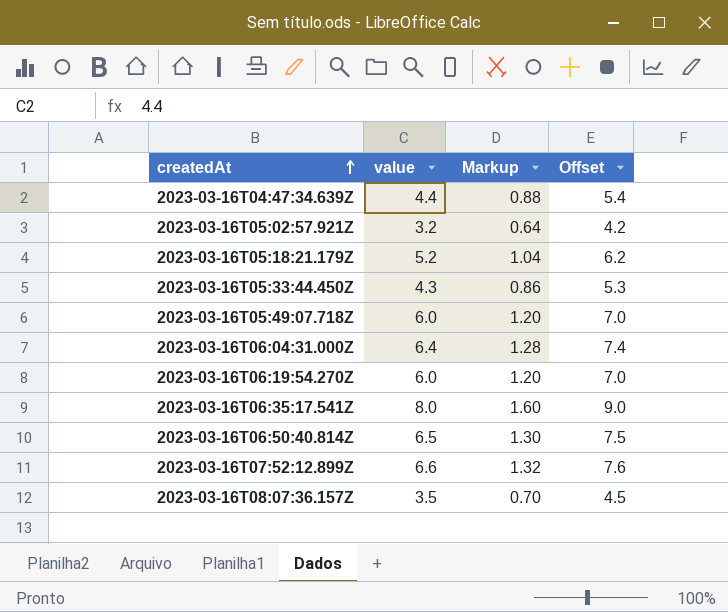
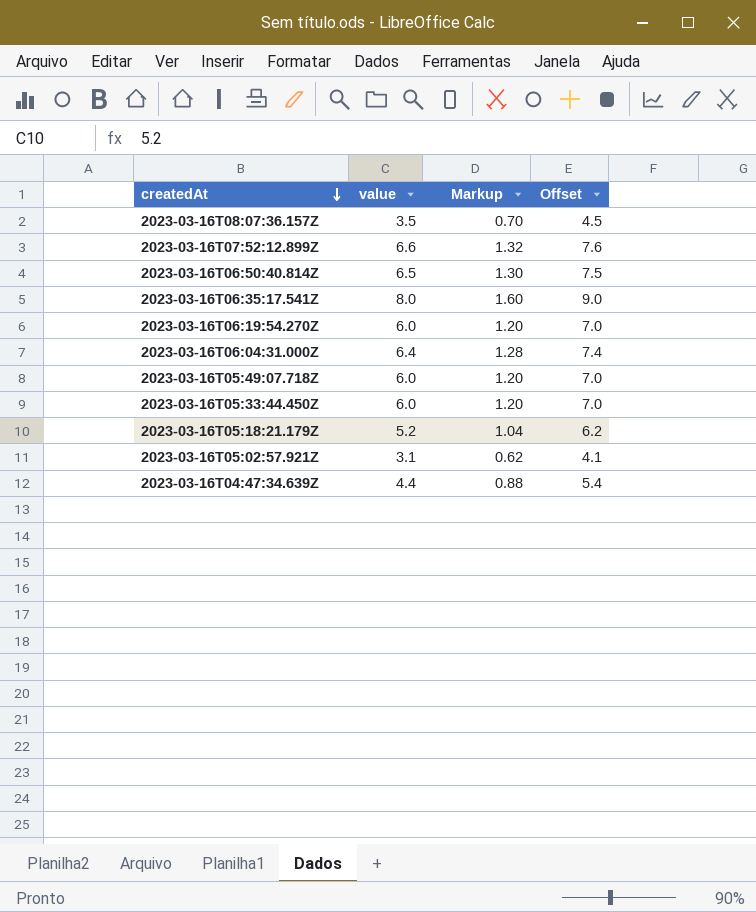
row order: createdAt ascending -> createdAt descending
2023-03-16T05:33:44.450Z | value: 4.3 -> 6.0
2023-03-16T05:33:44.450Z | Markup: 0.86 -> 1.20
2023-03-16T05:33:44.450Z | Offset: 5.3 -> 7.0
2023-03-16T05:02:57.921Z | value: 3.2 -> 3.1
2023-03-16T05:02:57.921Z | Markup: 0.64 -> 0.62
2023-03-16T05:02:57.921Z | Offset: 4.2 -> 4.1

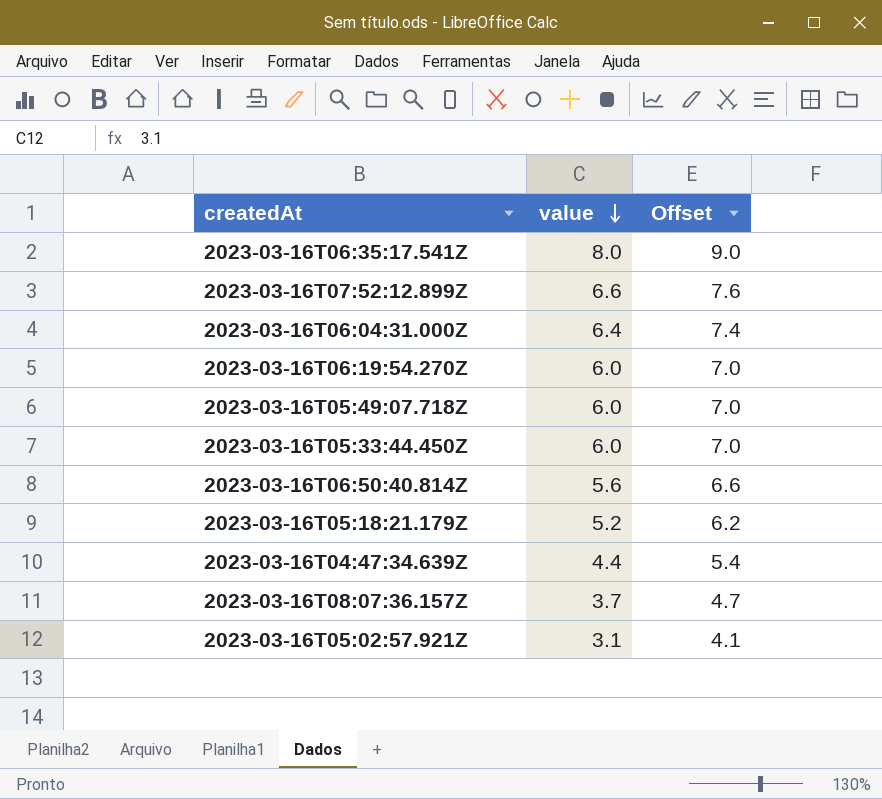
row order: createdAt descending -> value descending
column Markup | formula: [value] * 0.2 -> none
2023-03-16T06:50:40.814Z | value: 6.5 -> 5.6
2023-03-16T06:50:40.814Z | Offset: 7.5 -> 6.6
2023-03-16T08:07:36.157Z | value: 3.5 -> 3.7
2023-03-16T08:07:36.157Z | Offset: 4.5 -> 4.7

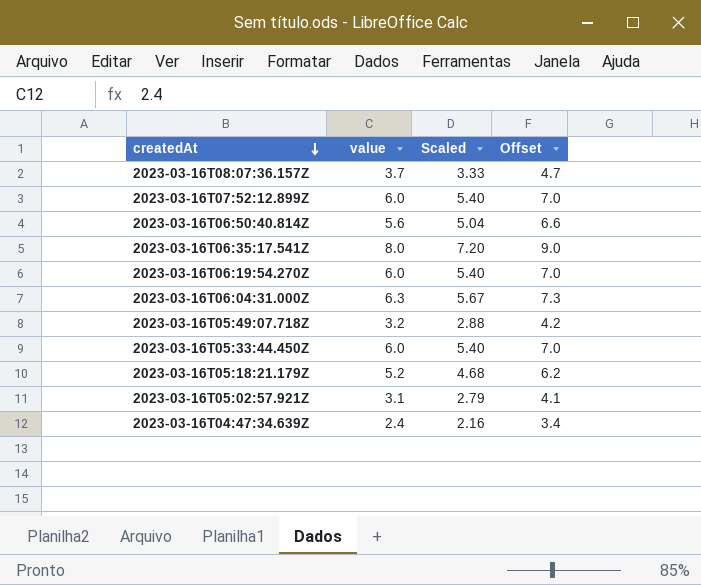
row order: value descending -> createdAt descending
column Scaled | formula: none -> [value] * 0.9
2023-03-16T07:52:12.899Z | value: 6.6 -> 6.0
2023-03-16T07:52:12.899Z | Offset: 7.6 -> 7.0
2023-03-16T06:04:31.000Z | value: 6.4 -> 6.3
2023-03-16T06:04:31.000Z | Offset: 7.4 -> 7.3
2023-03-16T05:49:07.718Z | value: 6.0 -> 3.2
2023-03-16T05:49:07.718Z | Offset: 7.0 -> 4.2
2023-03-16T04:47:34.639Z | value: 4.4 -> 2.4
2023-03-16T04:47:34.639Z | Offset: 5.4 -> 3.4

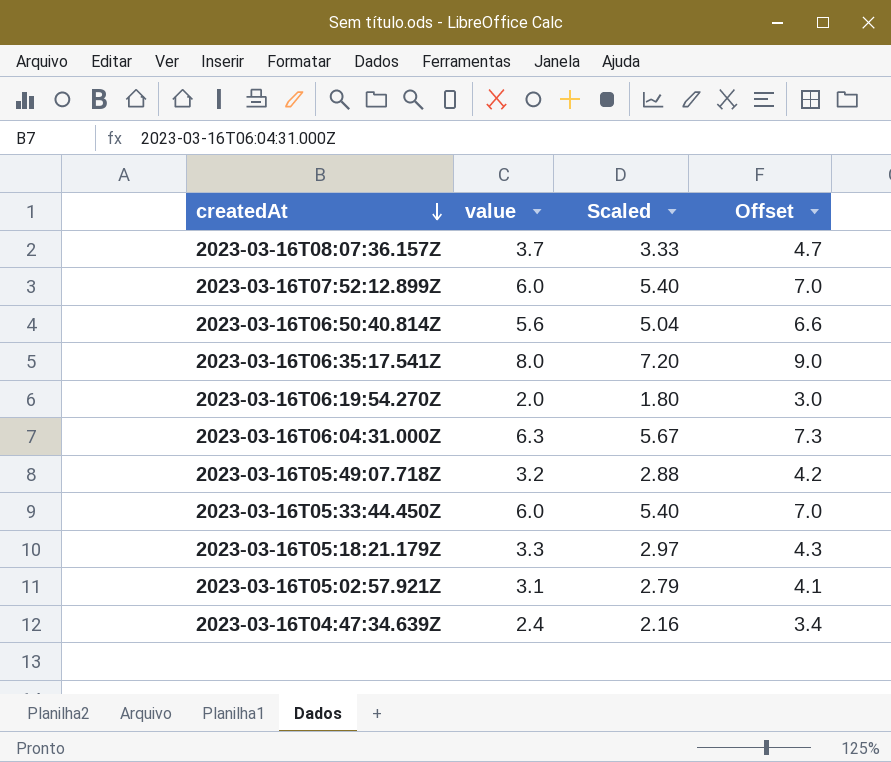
2023-03-16T06:19:54.270Z | value: 6.0 -> 2.0
2023-03-16T06:19:54.270Z | Scaled: 5.40 -> 1.80
2023-03-16T06:19:54.270Z | Offset: 7.0 -> 3.0
2023-03-16T05:18:21.179Z | value: 5.2 -> 3.3
2023-03-16T05:18:21.179Z | Scaled: 4.68 -> 2.97
2023-03-16T05:18:21.179Z | Offset: 6.2 -> 4.3

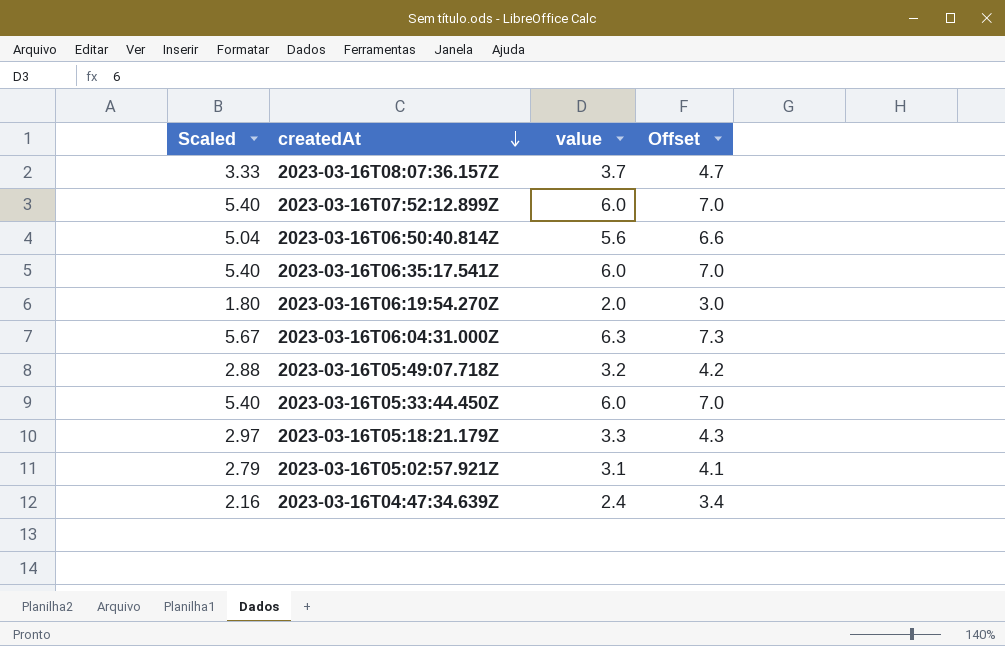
column Scaled | position: 3 -> 1
2023-03-16T06:35:17.541Z | Scaled: 7.20 -> 5.40
2023-03-16T06:35:17.541Z | value: 8.0 -> 6.0
2023-03-16T06:35:17.541Z | Offset: 9.0 -> 7.0

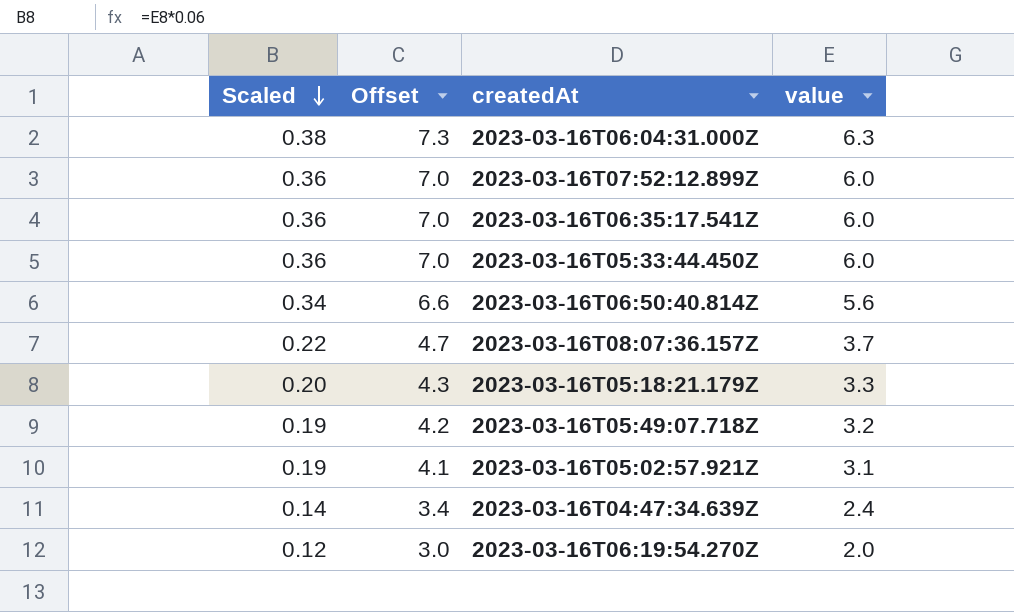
row order: createdAt descending -> Scaled descending
column Scaled | formula: [value] * 0.9 -> [value] * 0.06
column Offset | position: 4 -> 2

